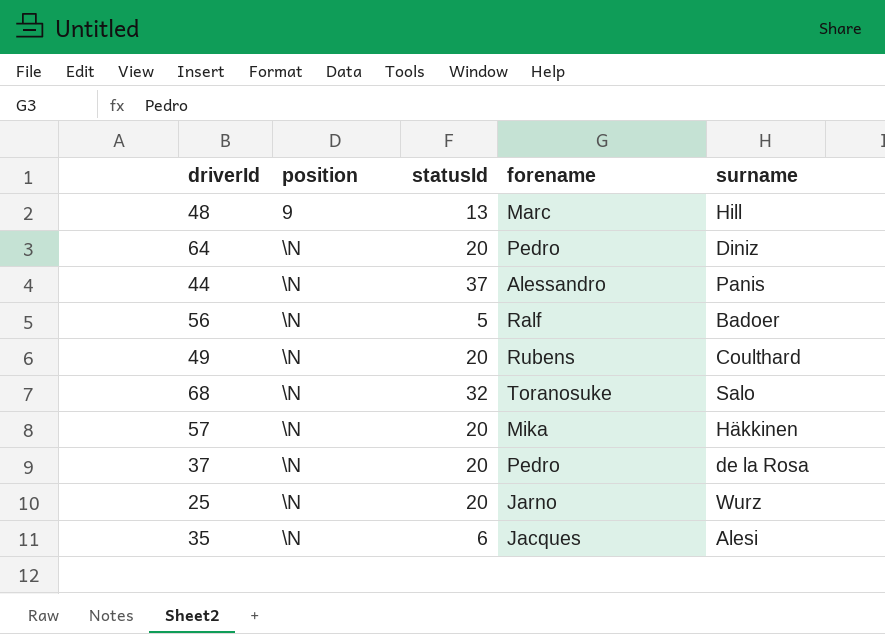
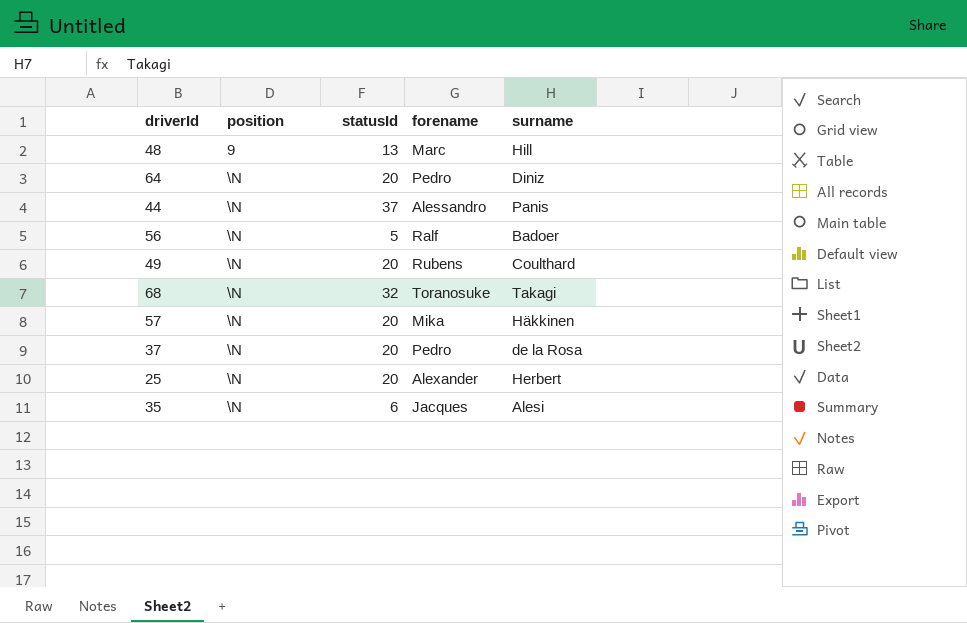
68 | surname: Salo -> Takagi
25 | forename: Jarno -> Alexander
25 | surname: Wurz -> Herbert

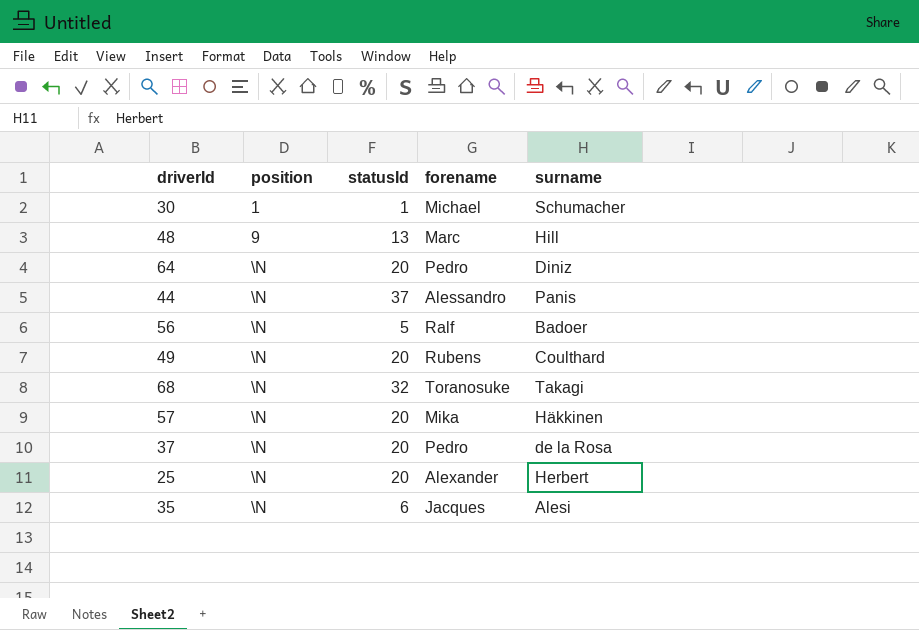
row 30: none -> 1 | 1 | Michael | Schumacher

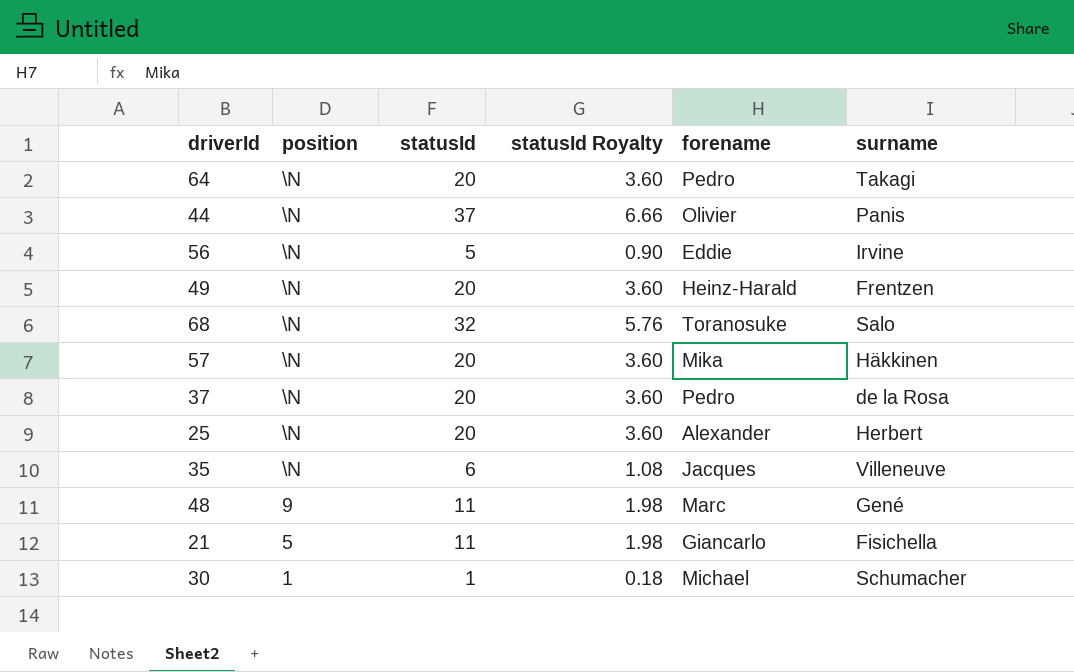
row order: position ascending -> position descending
column statusId Royalty | formula: none -> [statusId] * 0.18
64 | surname: Diniz -> Takagi
44 | forename: Alessandro -> Olivier
56 | forename: Ralf -> Eddie
56 | surname: Badoer -> Irvine
49 | forename: Rubens -> Heinz-Harald
49 | surname: Coulthard -> Frentzen
68 | surname: Takagi -> Salo
35 | surname: Alesi -> Villeneuve
48 | statusId: 13 -> 11
48 | surname: Hill -> Gené
row 21: none -> 5 | 11 | 1.98 | Giancarlo | Fisichella

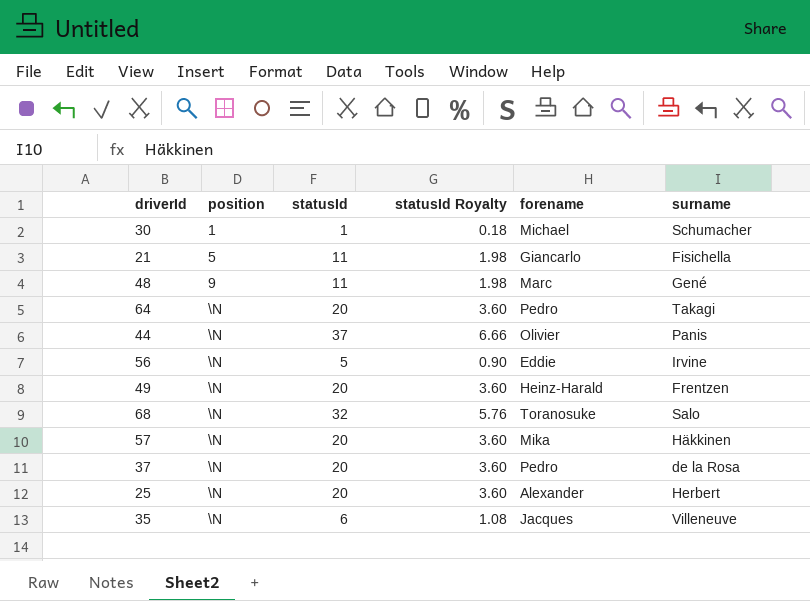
row order: position descending -> position ascending

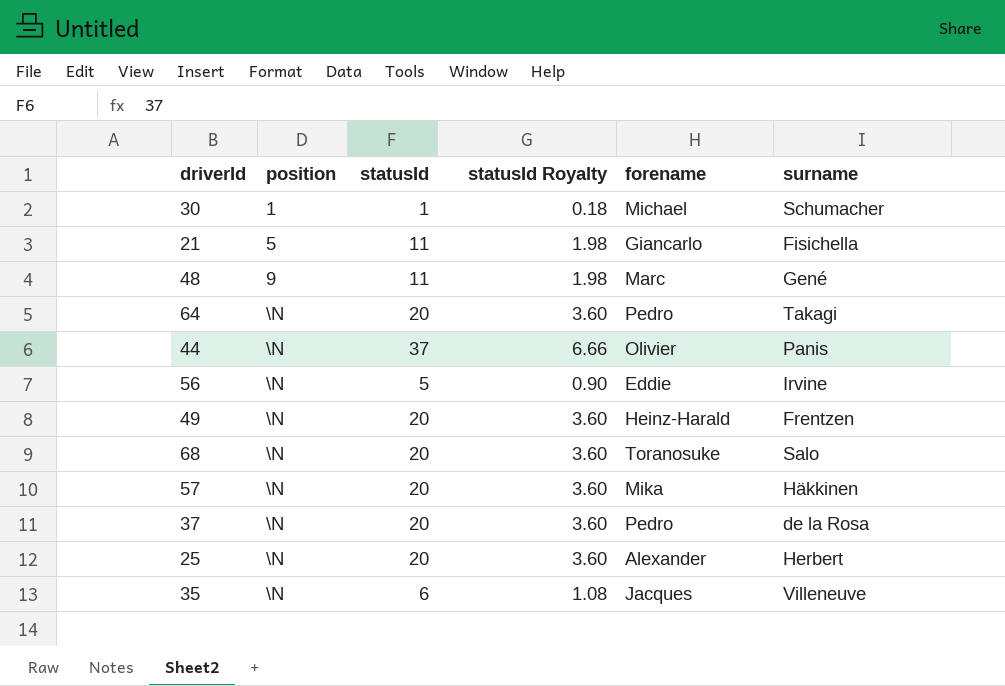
68 | statusId: 32 -> 20
68 | statusId Royalty: 5.76 -> 3.60

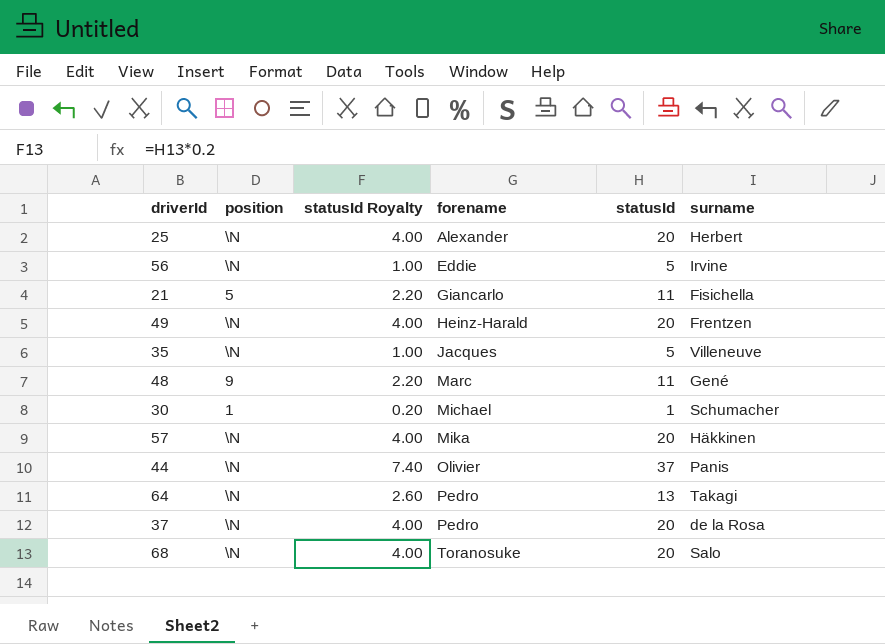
row order: position ascending -> forename ascending
column statusId Royalty | formula: [statusId] * 0.18 -> [statusId] * 0.2
column statusId | position: 3 -> 5
35 | statusId: 6 -> 5
64 | statusId: 20 -> 13

